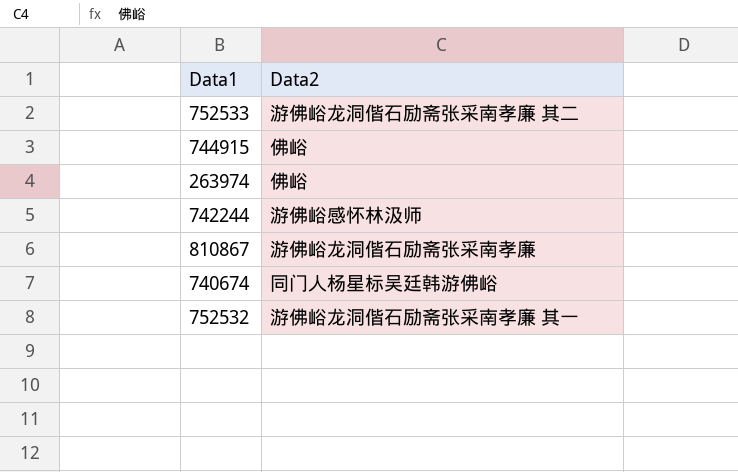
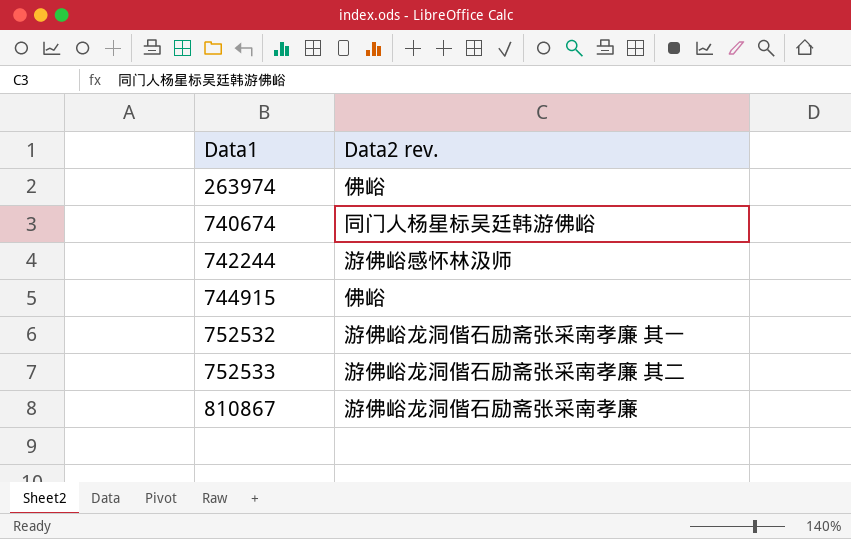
row order: none -> Data1 ascending
column name: Data2 -> Data2 rev.

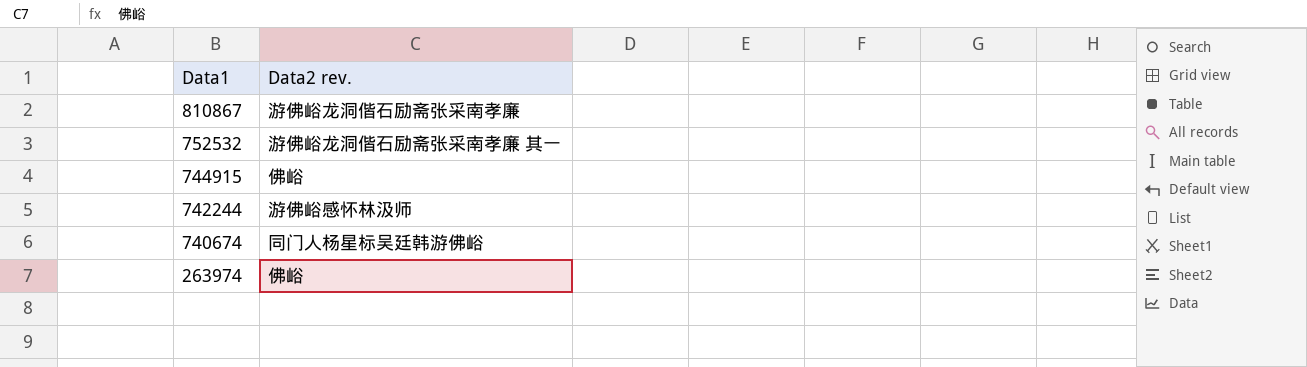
row order: Data1 ascending -> Data1 descending
row 752533: 游佛峪龙洞偕石励斋张采南孝廉 其二 -> none

